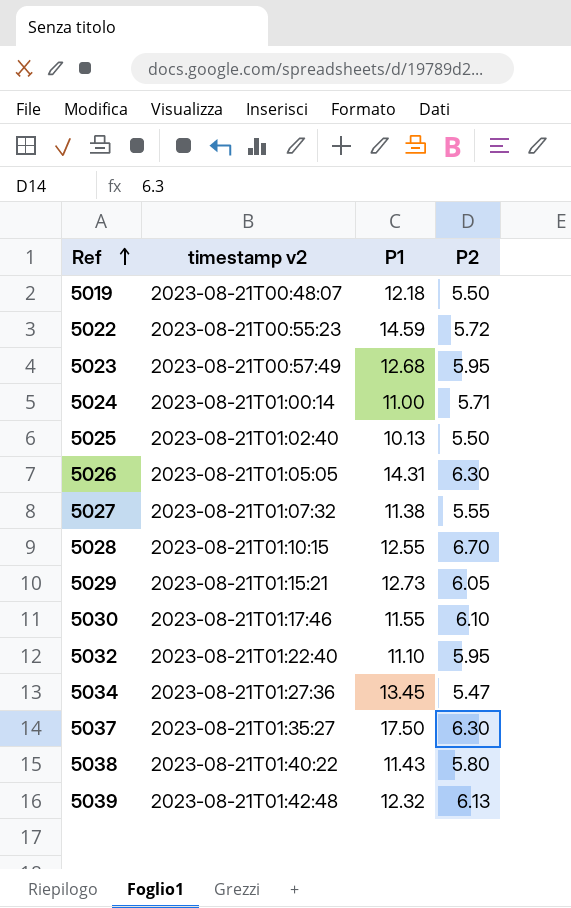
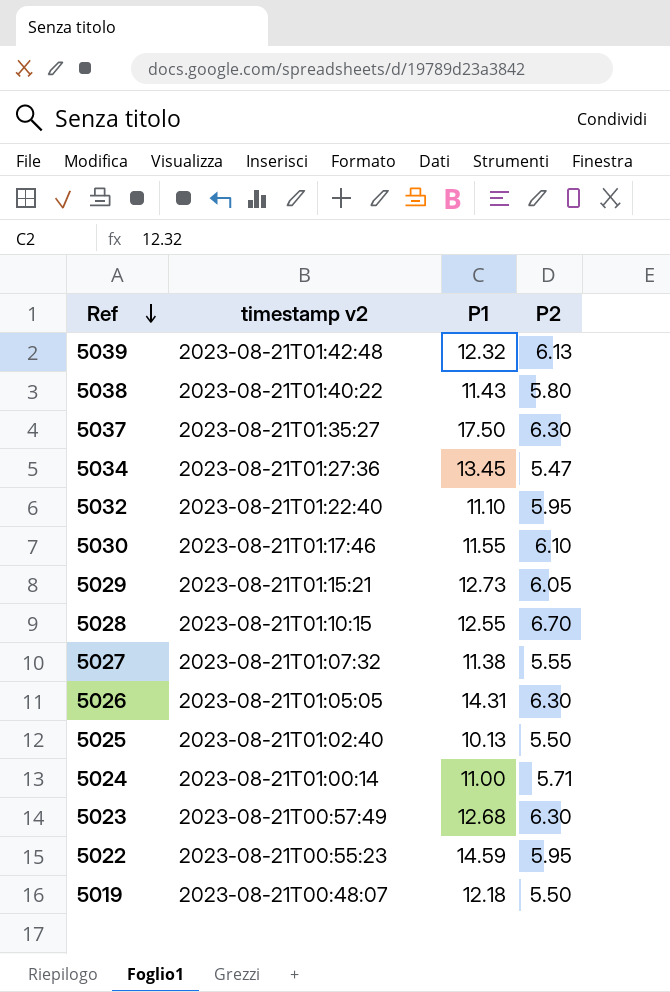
row order: Ref ascending -> Ref descending
5023 | P2: 5.95 -> 6.30
5022 | P2: 5.72 -> 5.95

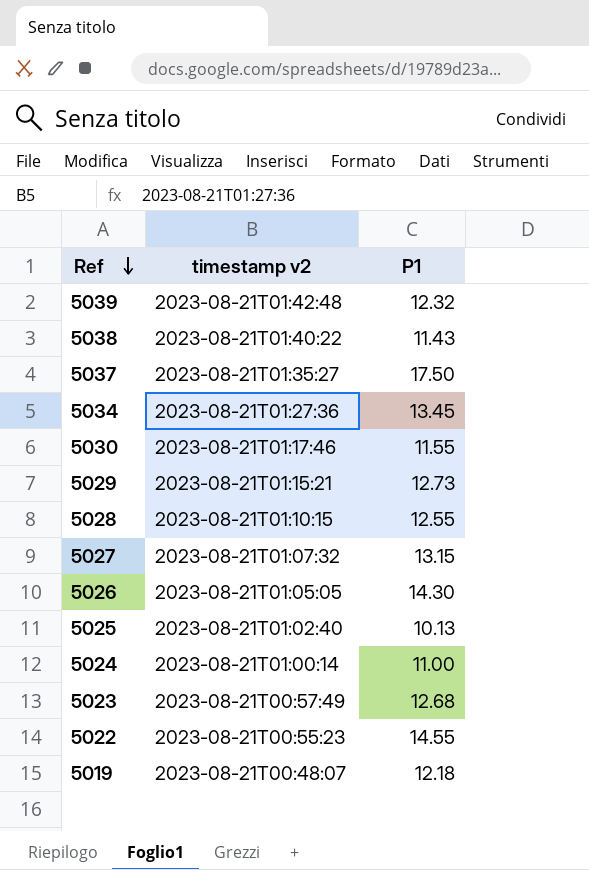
column P2 | position: 4 -> none
row 5032: 2023-08-21T01:22:40 | 11.10 | 5.95 -> none
5027 | P1: 11.38 -> 13.15
5026 | P1: 14.31 -> 14.30
5022 | P1: 14.59 -> 14.55

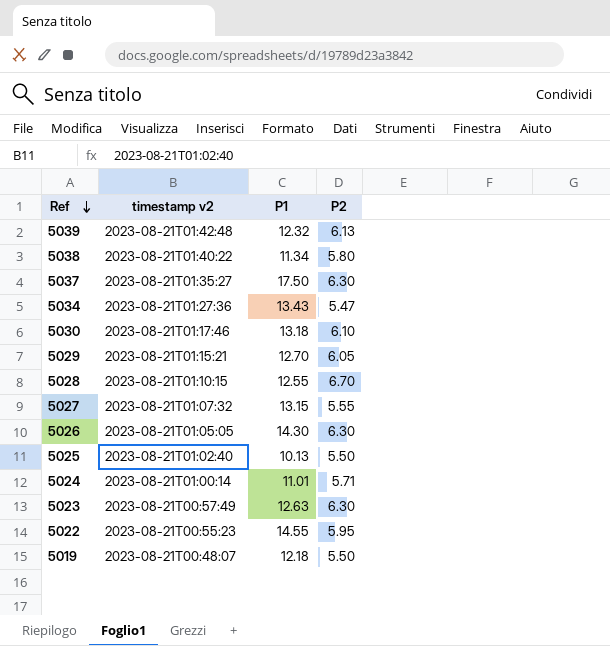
column P2 | position: none -> 4
5038 | P1: 11.43 -> 11.34
5034 | P1: 13.45 -> 13.43
5030 | P1: 11.55 -> 13.18
5029 | P1: 12.73 -> 12.70
5024 | P1: 11.00 -> 11.01
5023 | P1: 12.68 -> 12.63

